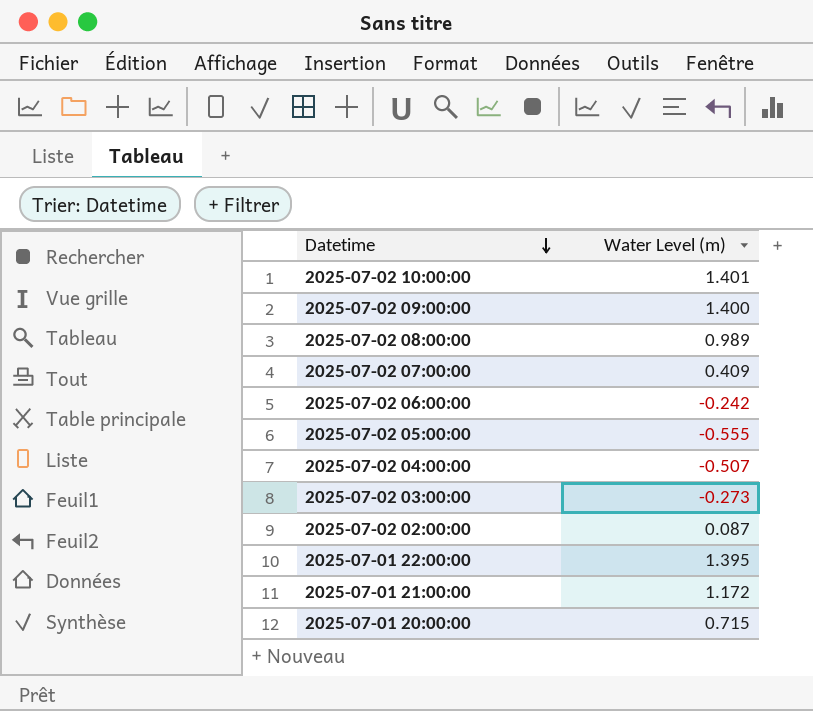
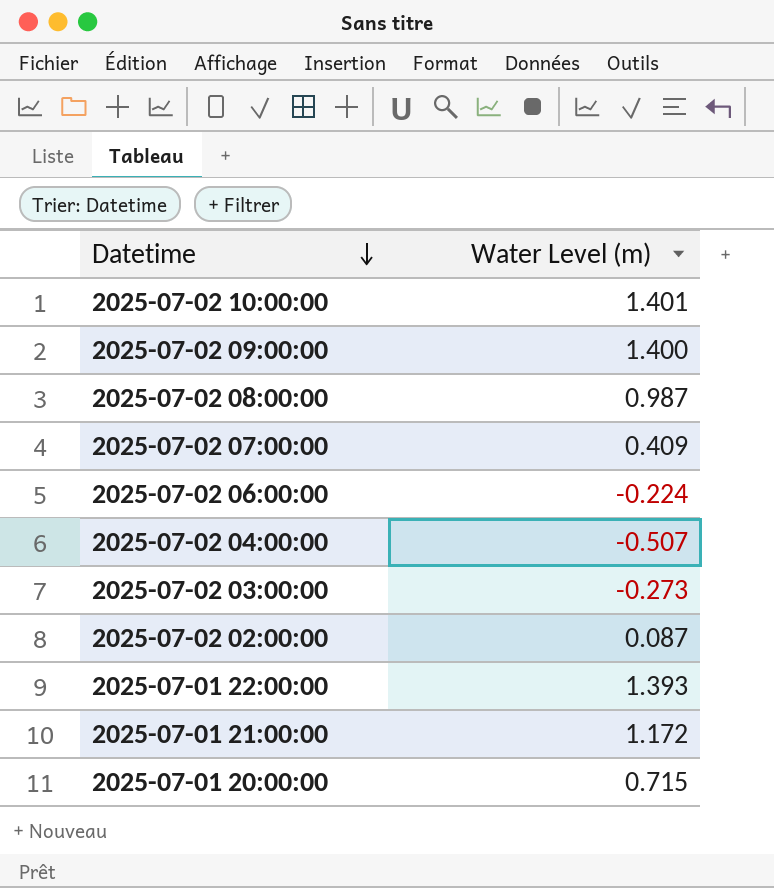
row 2025-07-02 05:00:00: -0.555 -> none
2025-07-02 08:00:00 | Water Level (m): 0.989 -> 0.987
2025-07-02 06:00:00 | Water Level (m): -0.242 -> -0.224
2025-07-01 22:00:00 | Water Level (m): 1.395 -> 1.393

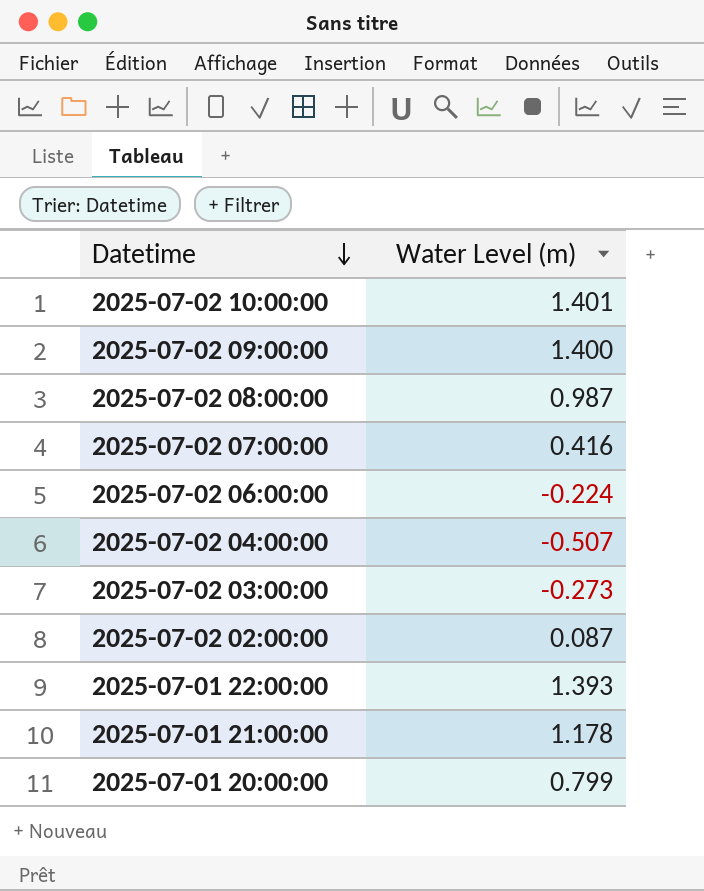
2025-07-02 07:00:00 | Water Level (m): 0.409 -> 0.416
2025-07-01 21:00:00 | Water Level (m): 1.172 -> 1.178
2025-07-01 20:00:00 | Water Level (m): 0.715 -> 0.799

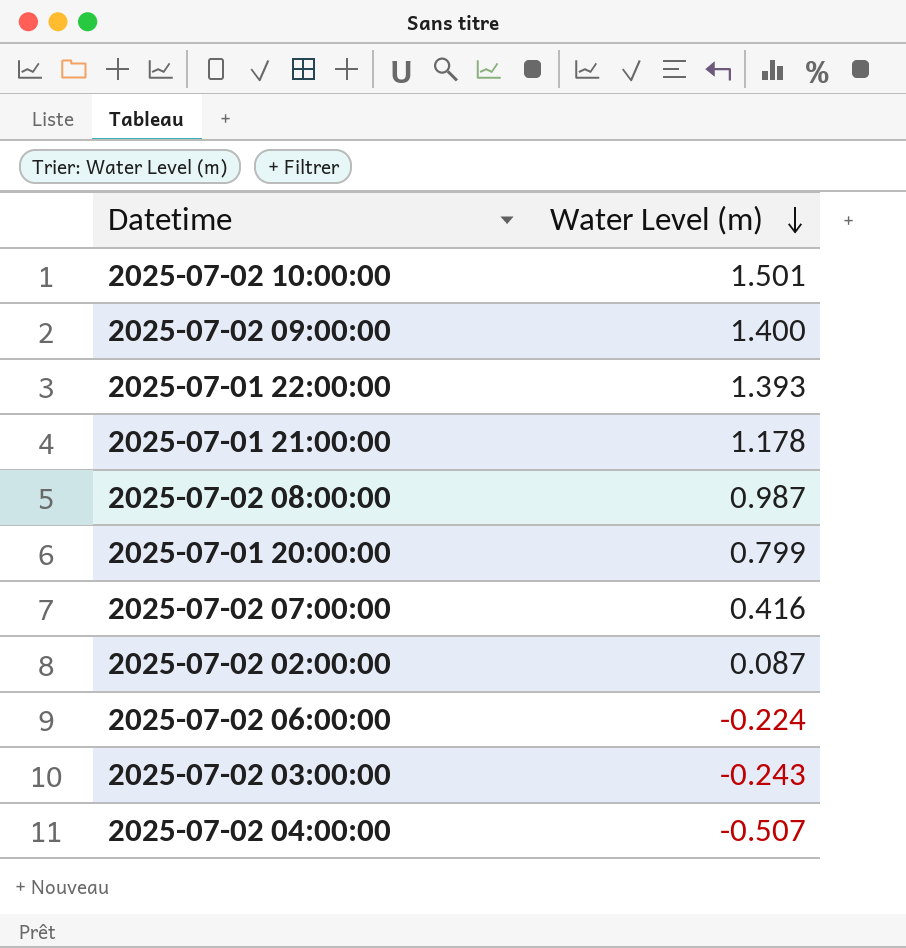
row order: Datetime descending -> Water Level (m) descending
2025-07-02 10:00:00 | Water Level (m): 1.401 -> 1.501
2025-07-02 03:00:00 | Water Level (m): -0.273 -> -0.243

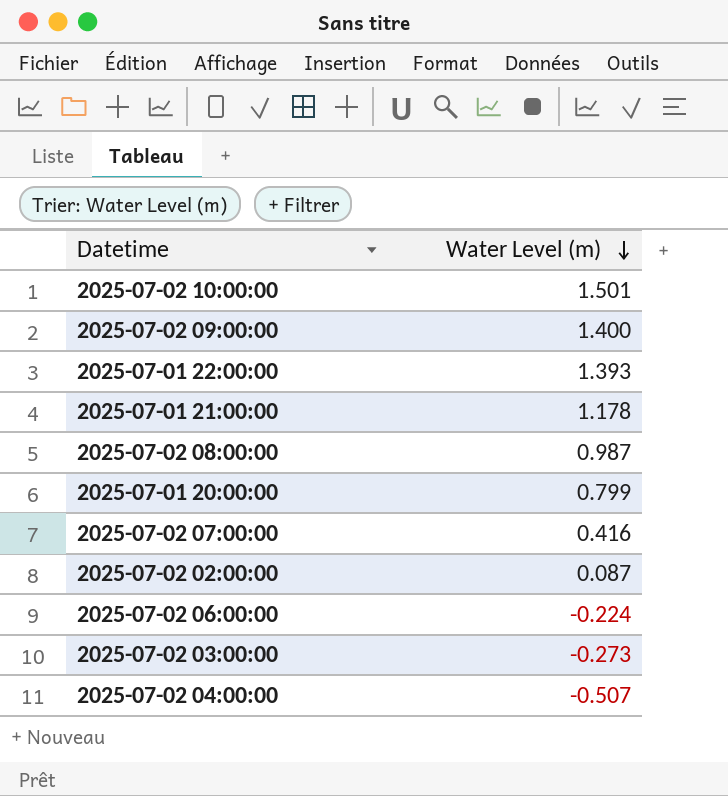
2025-07-02 03:00:00 | Water Level (m): -0.243 -> -0.273

